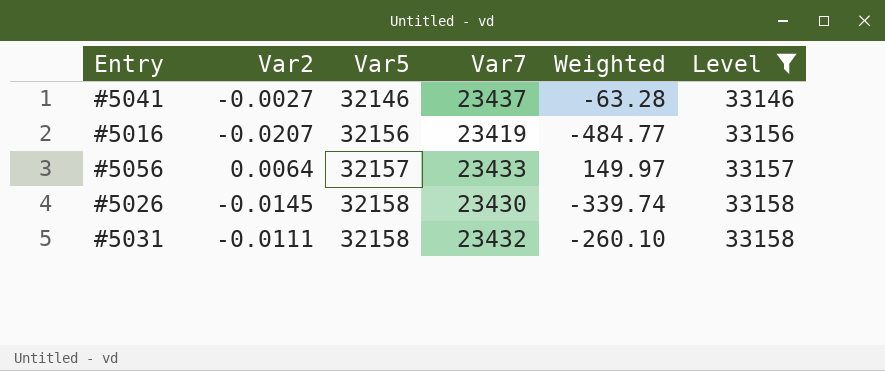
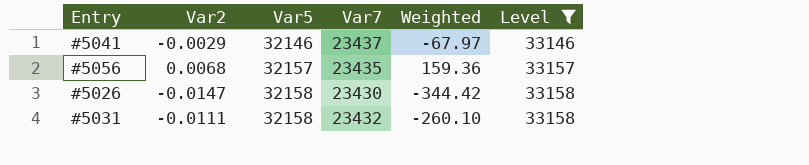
row #5016: -0.0207 | 32156 | 23419 | -484.77 | 33156 -> none
#5041 | Var2: -0.0027 -> -0.0029
#5041 | Weighted: -63.28 -> -67.97
#5056 | Var2: 0.0064 -> 0.0068
#5056 | Var7: 23433 -> 23435
#5056 | Weighted: 149.97 -> 159.36
#5026 | Var2: -0.0145 -> -0.0147
#5026 | Weighted: -339.74 -> -344.42

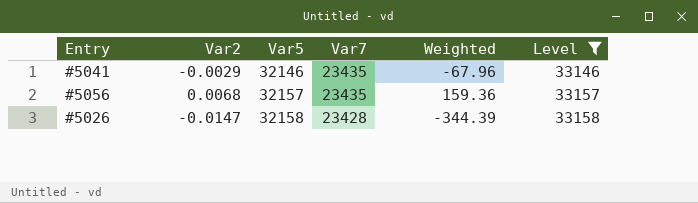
row #5031: -0.0111 | 32158 | 23432 | -260.10 | 33158 -> none
#5041 | Var7: 23437 -> 23435
#5041 | Weighted: -67.97 -> -67.96
#5026 | Var7: 23430 -> 23428
#5026 | Weighted: -344.42 -> -344.39

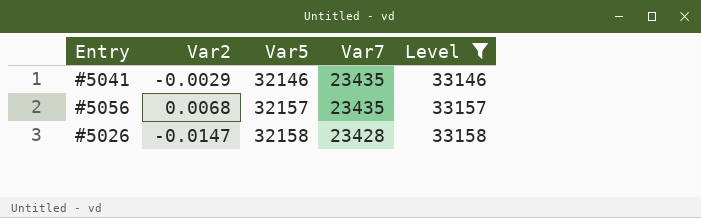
column Weighted | formula: [Var2] * [Var7] -> none

